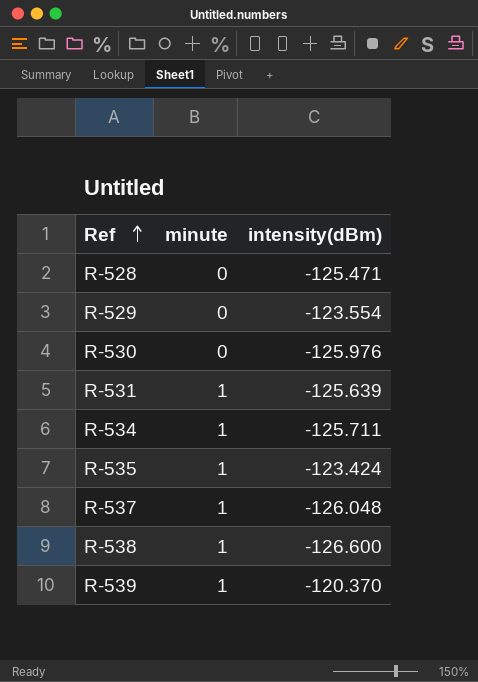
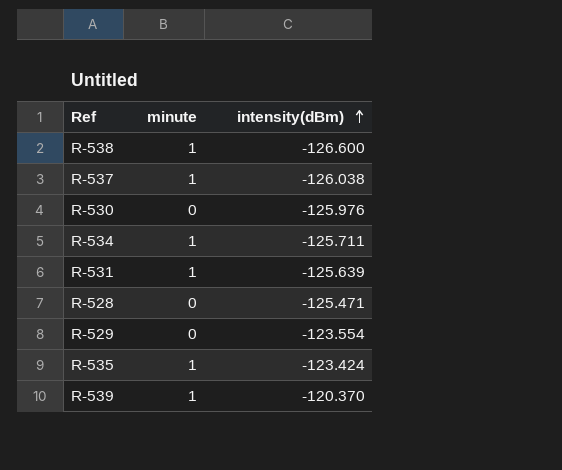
row order: Ref ascending -> intensity(dBm) ascending
R-537 | intensity(dBm): -126.048 -> -126.038

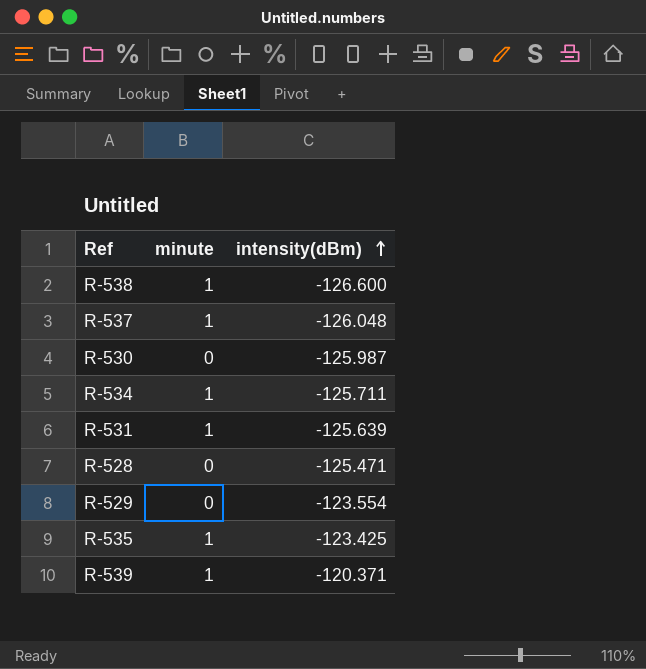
R-537 | intensity(dBm): -126.038 -> -126.048
R-530 | intensity(dBm): -125.976 -> -125.987
R-535 | intensity(dBm): -123.424 -> -123.425
R-539 | intensity(dBm): -120.370 -> -120.371

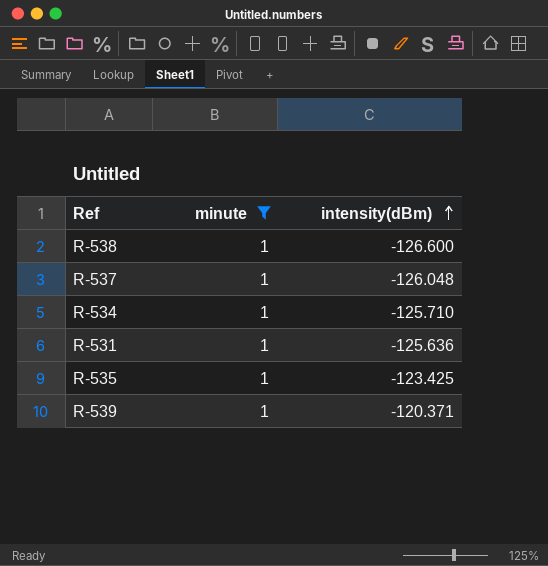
filter: none -> minute = 1
R-534 | intensity(dBm): -125.711 -> -125.710
R-531 | intensity(dBm): -125.639 -> -125.636

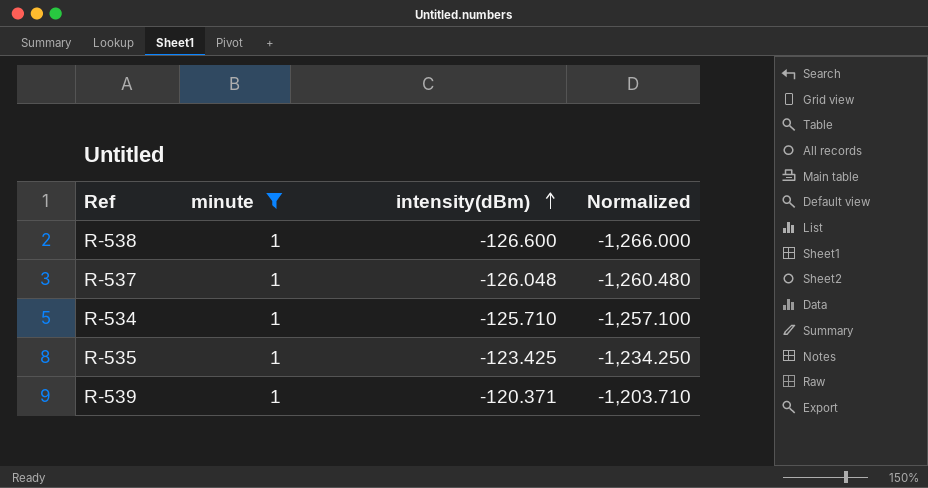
column Normalized | formula: none -> [intensity(dBm)] * 10
row R-531: 1 | -125.636 -> none

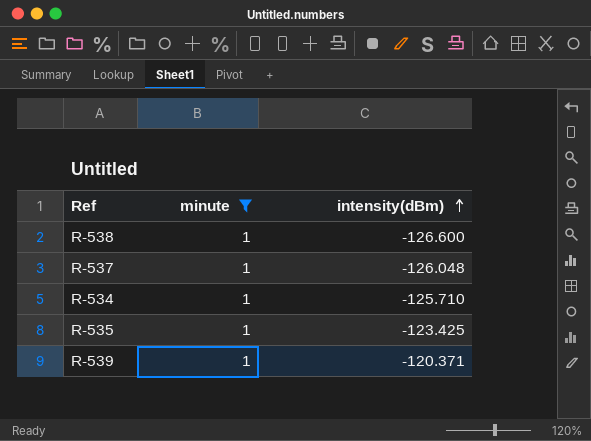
column Normalized | formula: [intensity(dBm)] * 10 -> none

